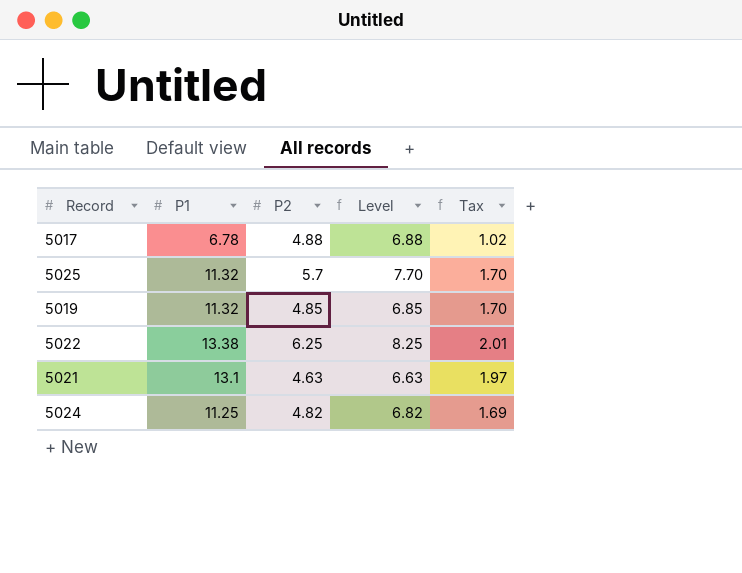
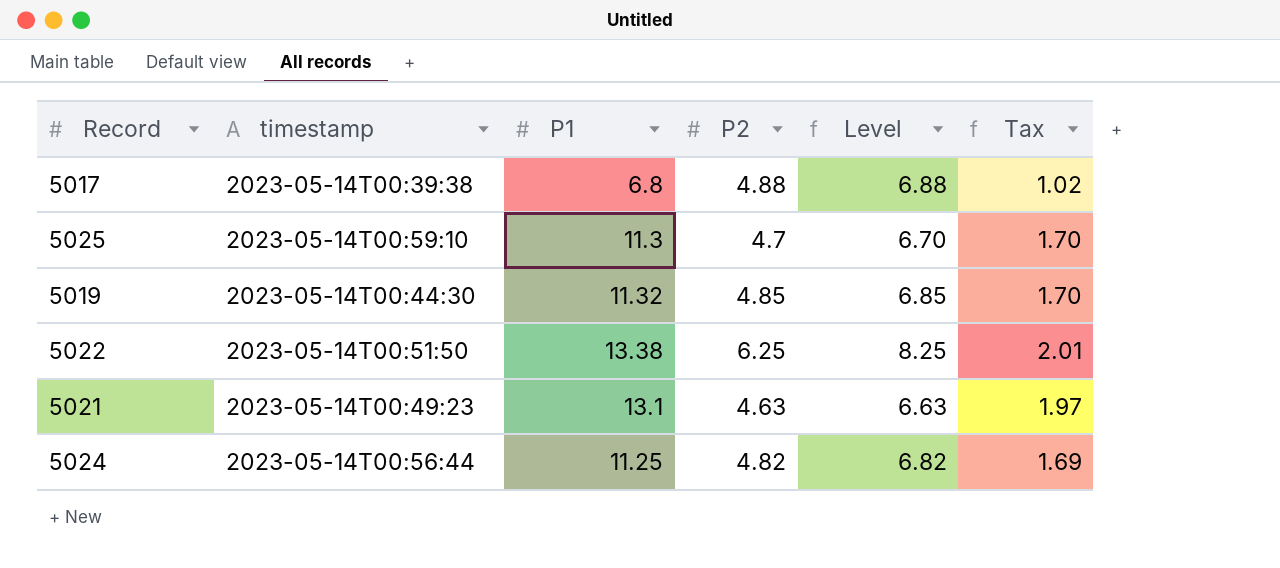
column timestamp | position: none -> 2
5017 | P1: 6.78 -> 6.8
5025 | P1: 11.32 -> 11.3
5025 | P2: 5.7 -> 4.7
5025 | Level: 7.70 -> 6.70

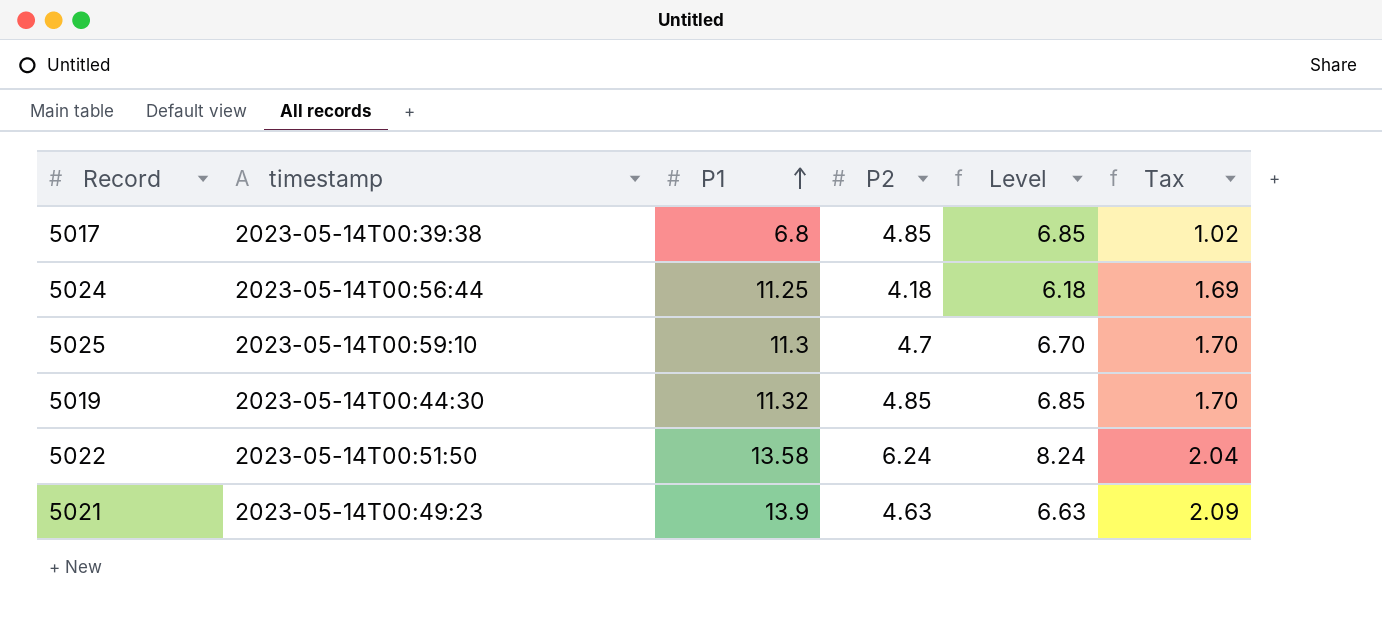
row order: none -> P1 ascending
5017 | P2: 4.88 -> 4.85
5017 | Level: 6.88 -> 6.85
5024 | P2: 4.82 -> 4.18
5024 | Level: 6.82 -> 6.18
5022 | P1: 13.38 -> 13.58
5022 | P2: 6.25 -> 6.24
5022 | Level: 8.25 -> 8.24
5022 | Tax: 2.01 -> 2.04
5021 | P1: 13.1 -> 13.9
5021 | Tax: 1.97 -> 2.09

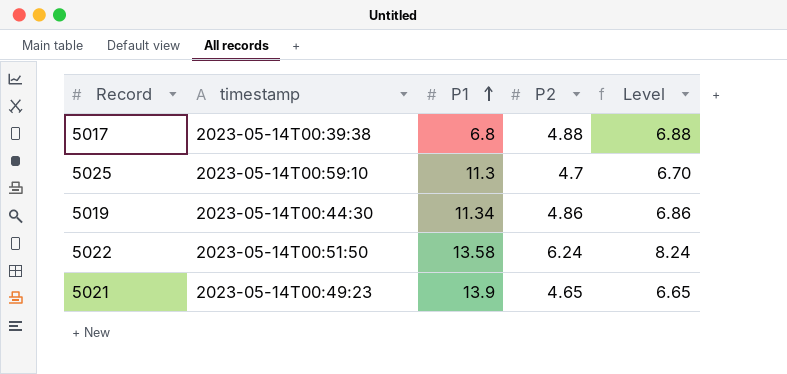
column Tax | formula: [P1] * 0.15 -> none
row 5024: 2023-05-14T00:56:44 | 11.25 | 4.18 | 6.18 | 1.69 -> none
5017 | P2: 4.85 -> 4.88
5017 | Level: 6.85 -> 6.88
5019 | P1: 11.32 -> 11.34
5019 | P2: 4.85 -> 4.86
5019 | Level: 6.85 -> 6.86
5021 | P2: 4.63 -> 4.65
5021 | Level: 6.63 -> 6.65

